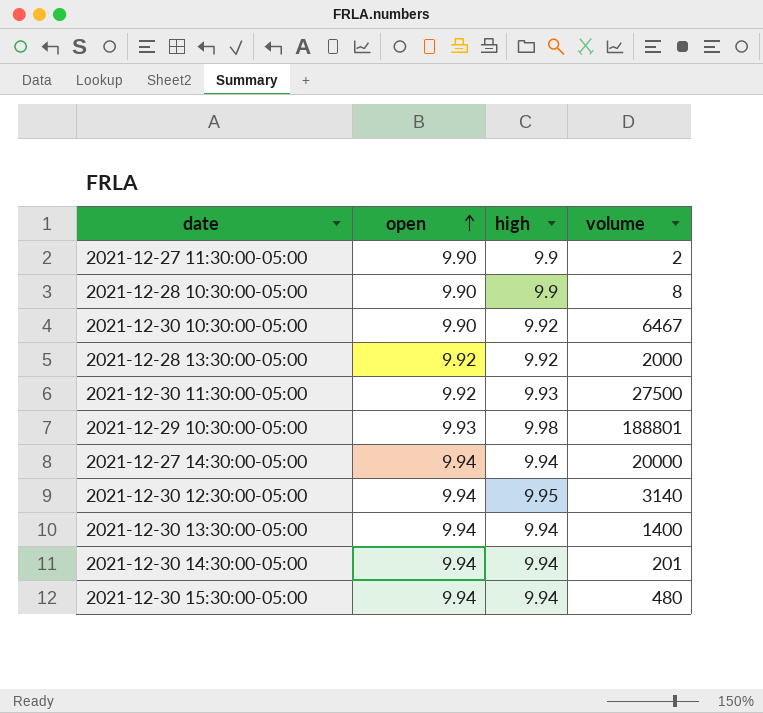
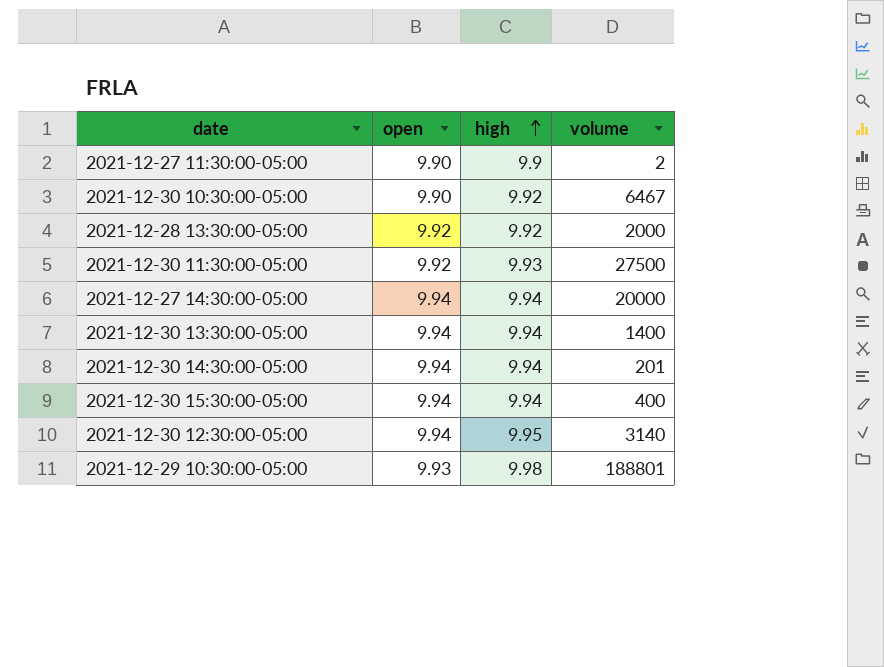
row order: open ascending -> high ascending
row 2021-12-28 10:30:00-05:00: 9.90 | 9.9 | 8 -> none
2021-12-30 15:30:00-05:00 | volume: 480 -> 400

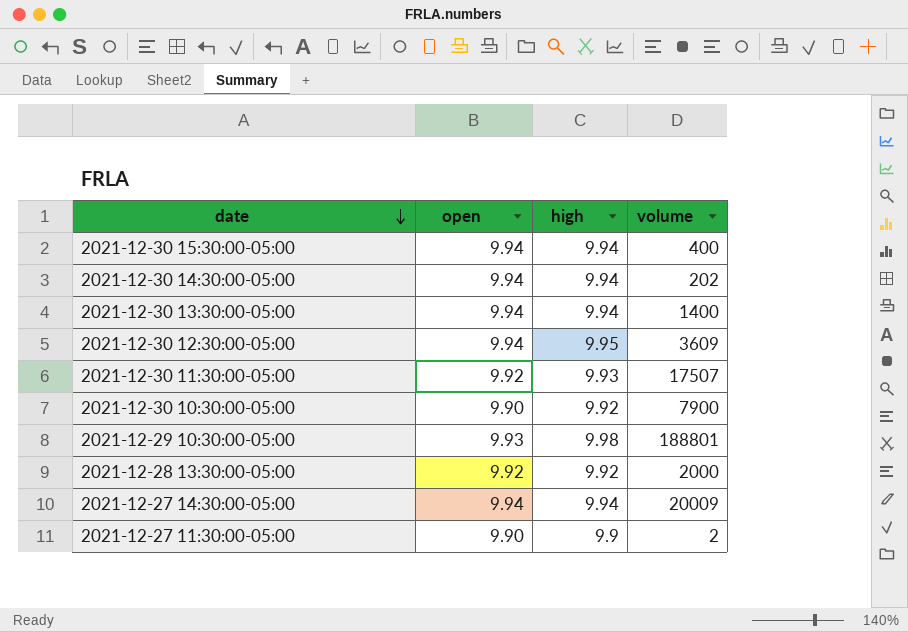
row order: high ascending -> date descending
2021-12-30 14:30:00-05:00 | volume: 201 -> 202
2021-12-30 12:30:00-05:00 | volume: 3140 -> 3609
2021-12-30 11:30:00-05:00 | volume: 27500 -> 17507
2021-12-30 10:30:00-05:00 | volume: 6467 -> 7900
2021-12-27 14:30:00-05:00 | volume: 20000 -> 20009

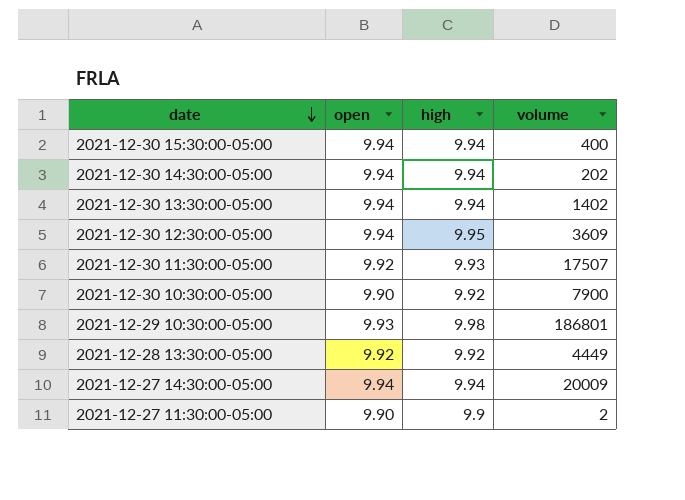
2021-12-30 13:30:00-05:00 | volume: 1400 -> 1402
2021-12-29 10:30:00-05:00 | volume: 188801 -> 186801
2021-12-28 13:30:00-05:00 | volume: 2000 -> 4449

